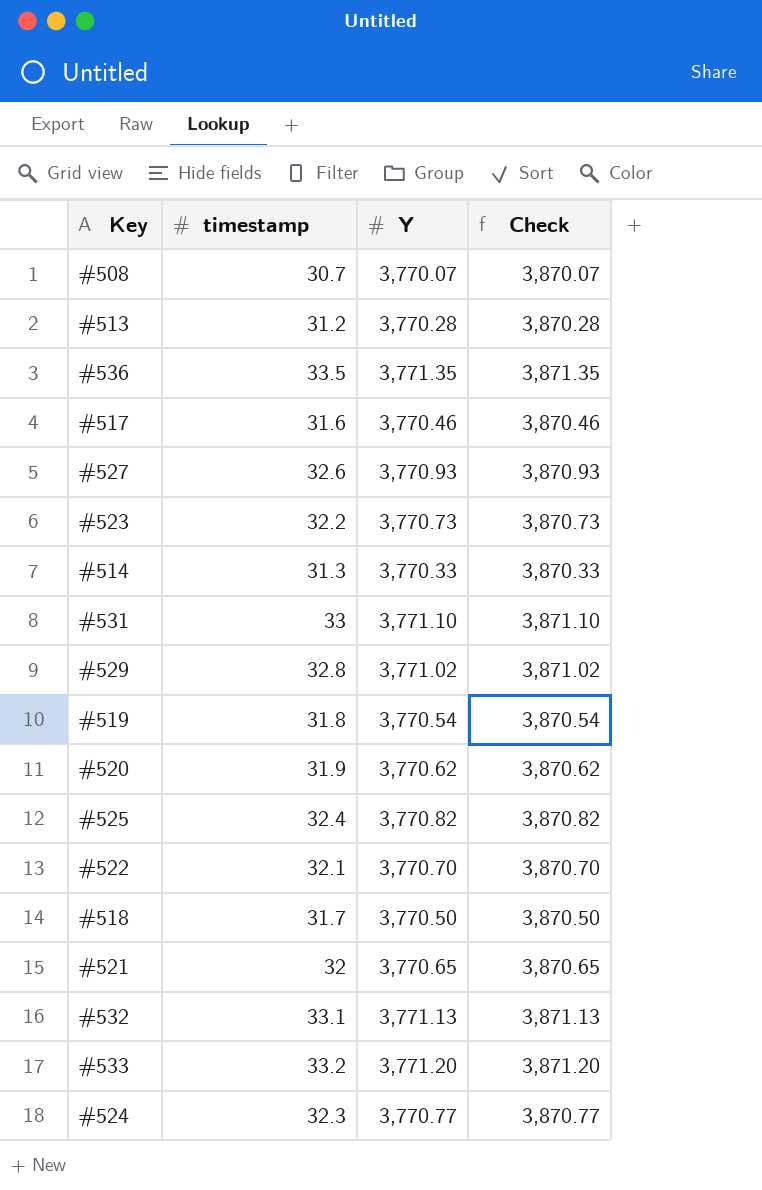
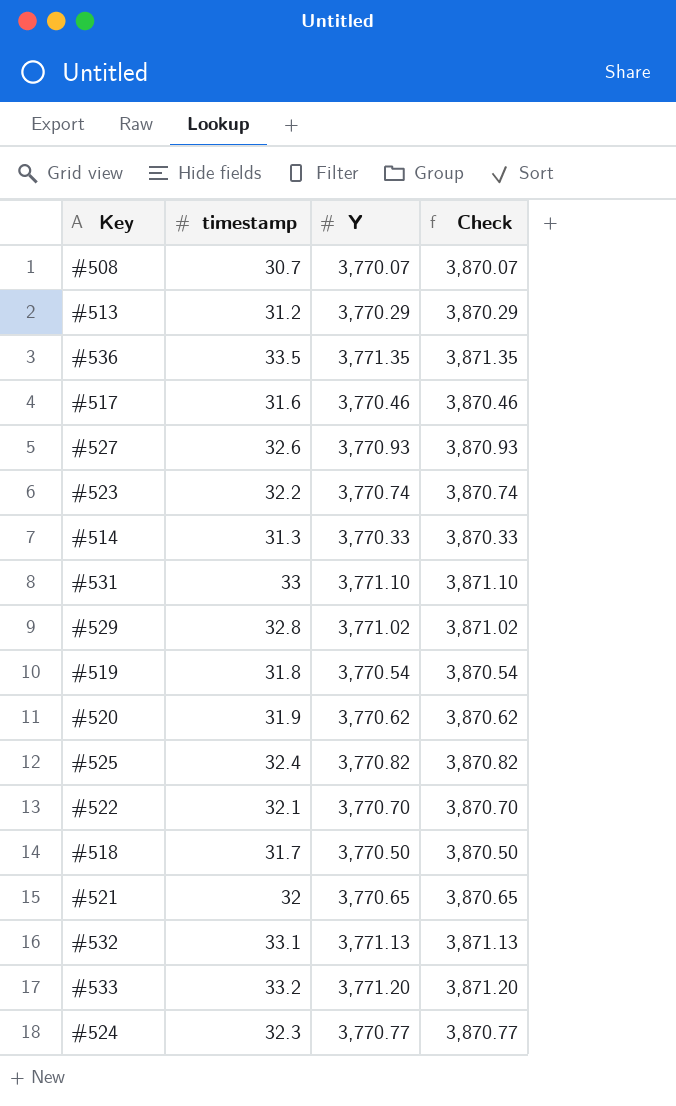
#513 | Y: 3,770.28 -> 3,770.29
#513 | Check: 3,870.28 -> 3,870.29
#523 | Y: 3,770.73 -> 3,770.74
#523 | Check: 3,870.73 -> 3,870.74

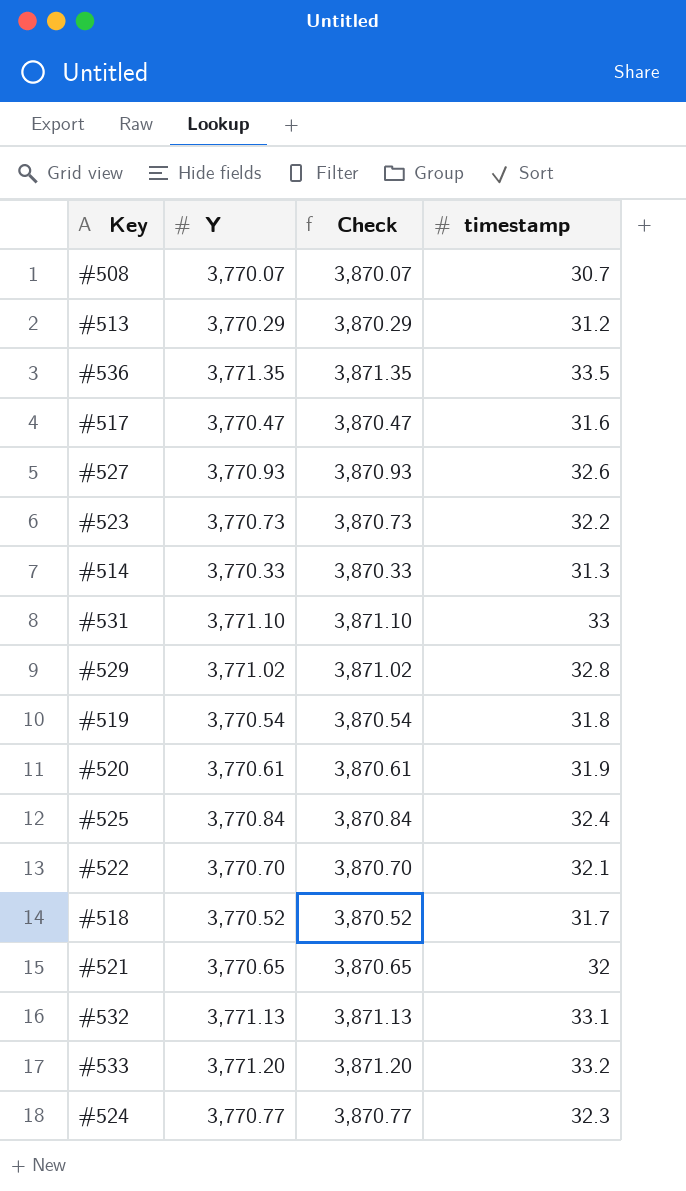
column timestamp | position: 2 -> 4
#517 | Y: 3,770.46 -> 3,770.47
#517 | Check: 3,870.46 -> 3,870.47
#523 | Y: 3,770.74 -> 3,770.73
#523 | Check: 3,870.74 -> 3,870.73
#520 | Y: 3,770.62 -> 3,770.61
#520 | Check: 3,870.62 -> 3,870.61
#525 | Y: 3,770.82 -> 3,770.84
#525 | Check: 3,870.82 -> 3,870.84
#518 | Y: 3,770.50 -> 3,770.52
#518 | Check: 3,870.50 -> 3,870.52

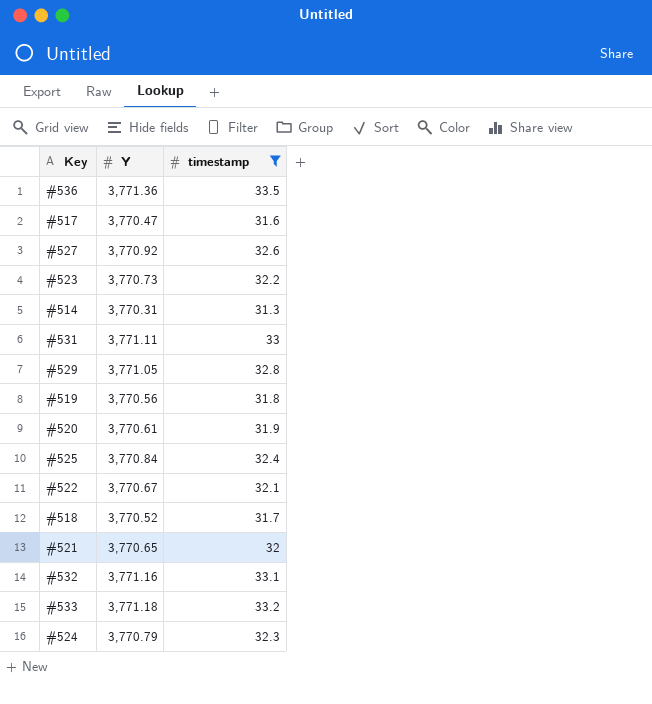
filter: none -> timestamp >= 31.3
column Check | formula: [Y] + 100 -> none
#536 | Y: 3,771.35 -> 3,771.36
#527 | Y: 3,770.93 -> 3,770.92
#514 | Y: 3,770.33 -> 3,770.31
#531 | Y: 3,771.10 -> 3,771.11
#529 | Y: 3,771.02 -> 3,771.05
#519 | Y: 3,770.54 -> 3,770.56
#522 | Y: 3,770.70 -> 3,770.67
#532 | Y: 3,771.13 -> 3,771.16
#533 | Y: 3,771.20 -> 3,771.18
#524 | Y: 3,770.77 -> 3,770.79

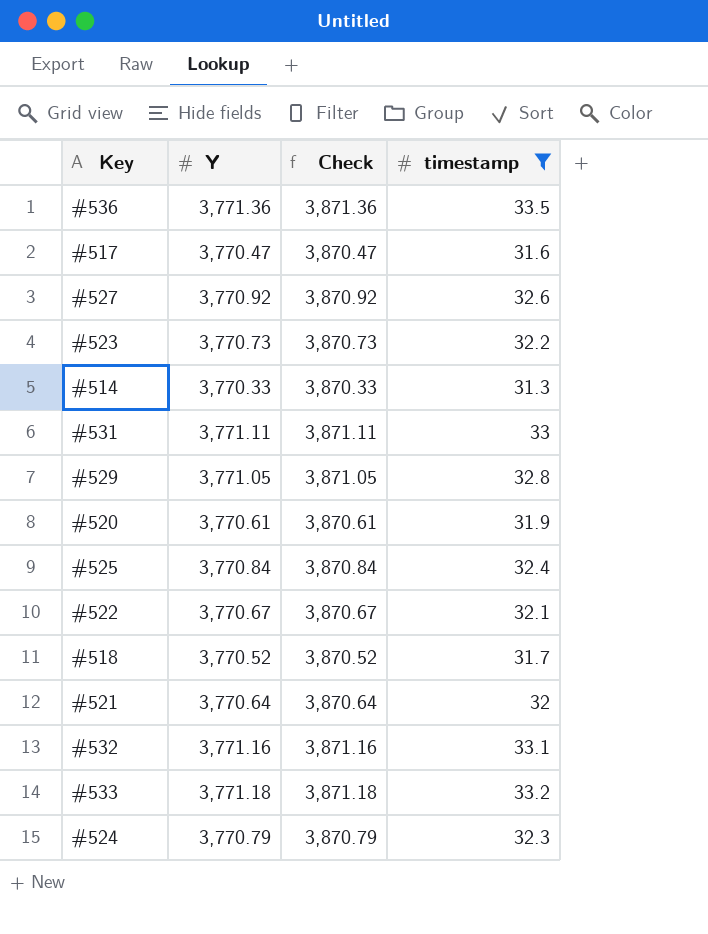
column Check | formula: none -> [Y] + 100
row #519: 3,770.56 | 31.8 -> none
#514 | Y: 3,770.31 -> 3,770.33
#521 | Y: 3,770.65 -> 3,770.64

